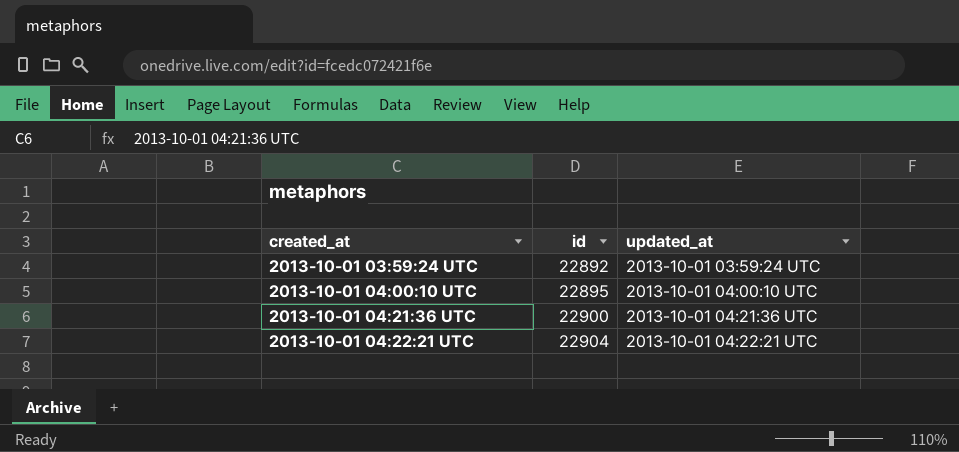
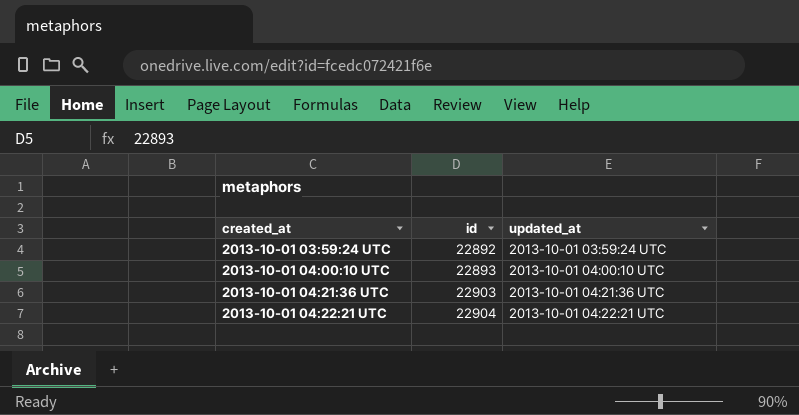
2013-10-01 04:00:10 UTC | id: 22895 -> 22893
2013-10-01 04:21:36 UTC | id: 22900 -> 22903

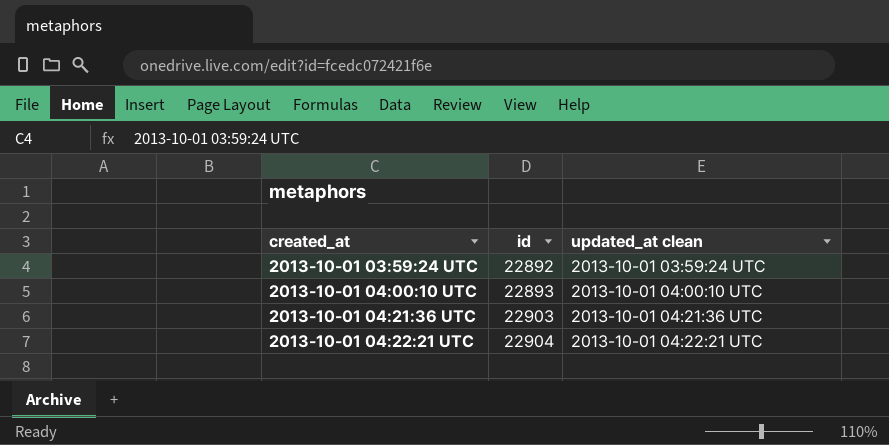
column name: updated_at -> updated_at clean

